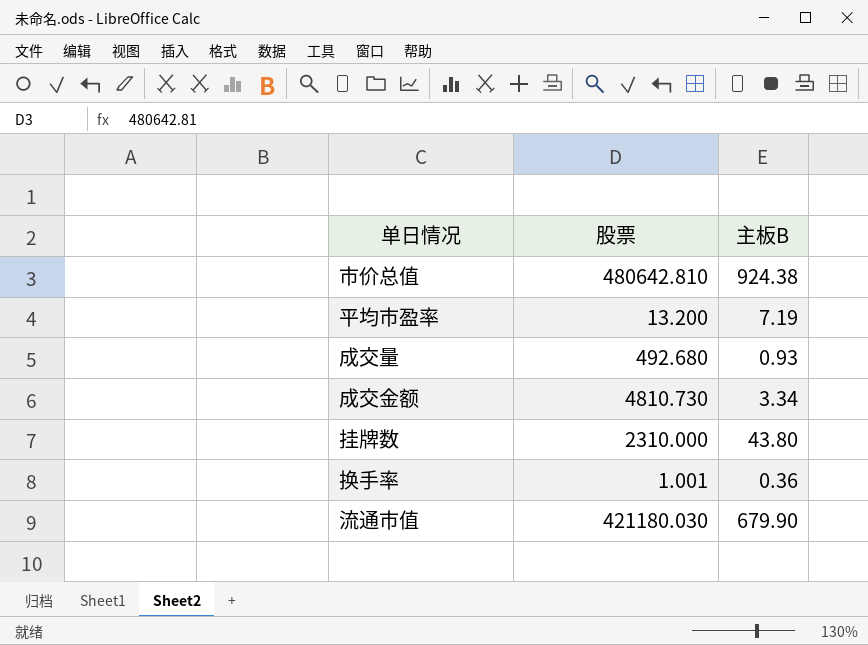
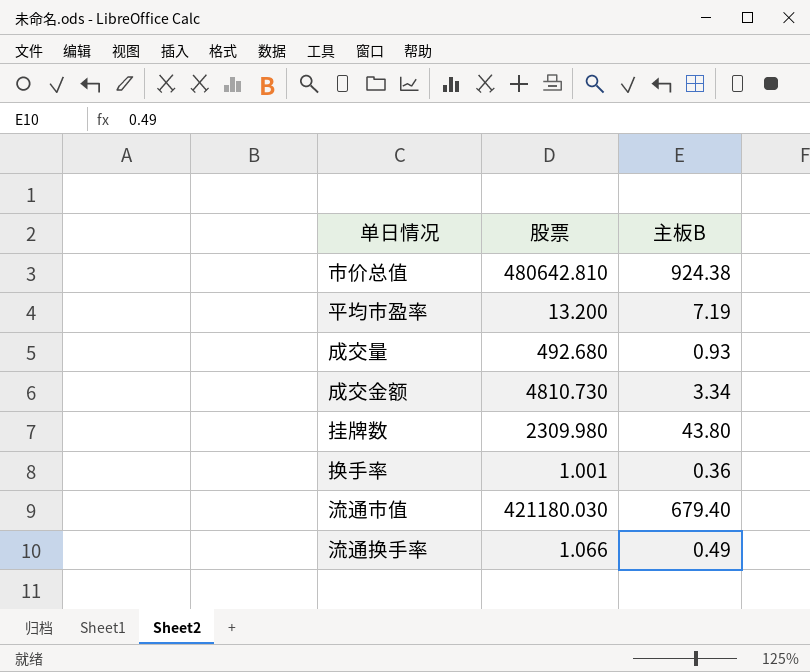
挂牌数 | 股票: 2310.000 -> 2309.980
流通市值 | 主板B: 679.90 -> 679.40
row 流通换手率: none -> 1.066 | 0.49

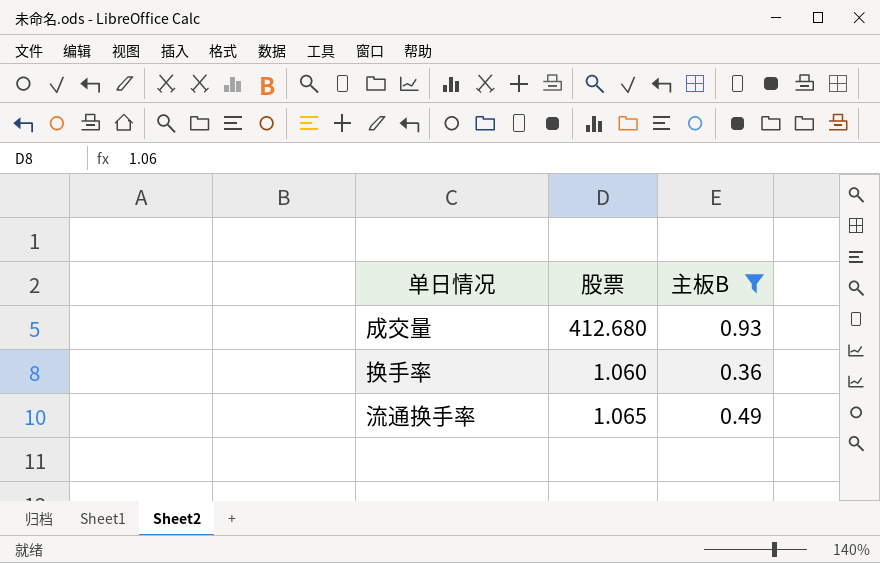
filter: none -> 主板B <= 0.93
成交量 | 股票: 492.680 -> 412.680
换手率 | 股票: 1.001 -> 1.060
流通换手率 | 股票: 1.066 -> 1.065

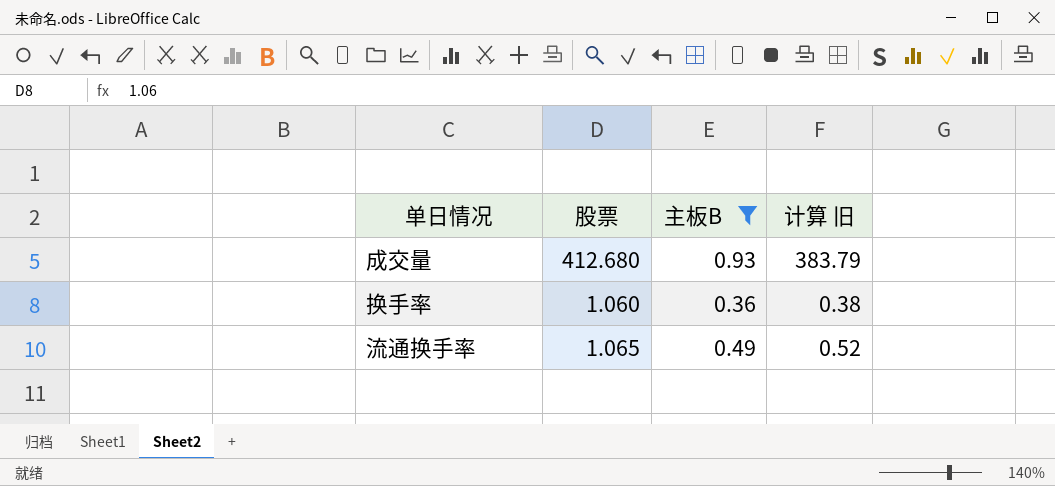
column 计算 旧 | formula: none -> [股票] * [主板B]

